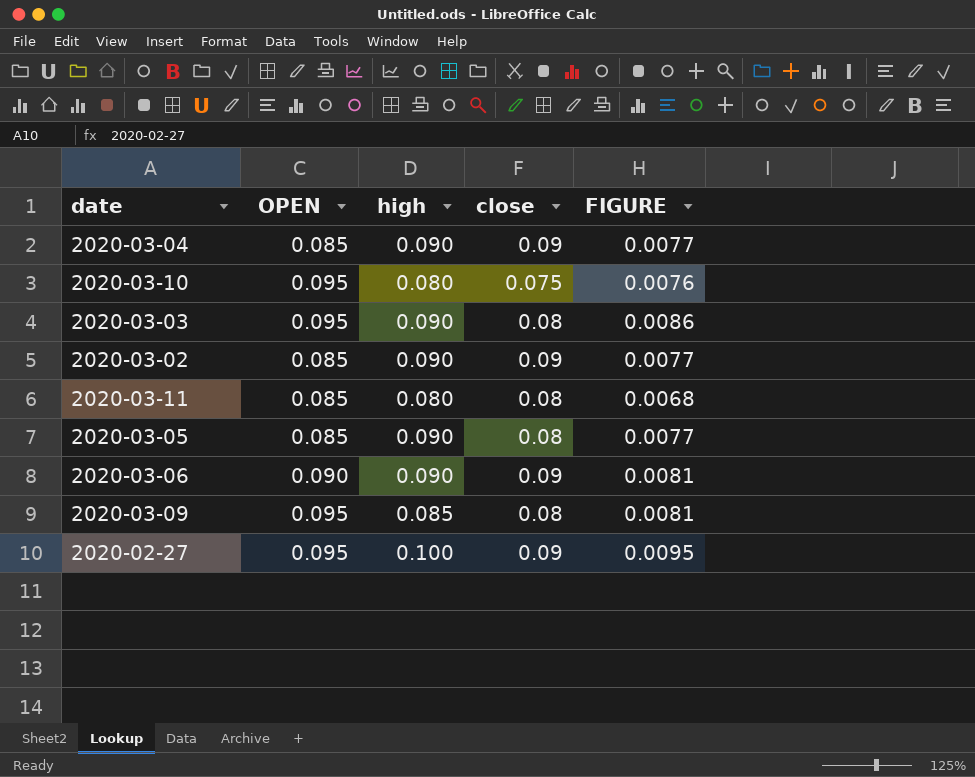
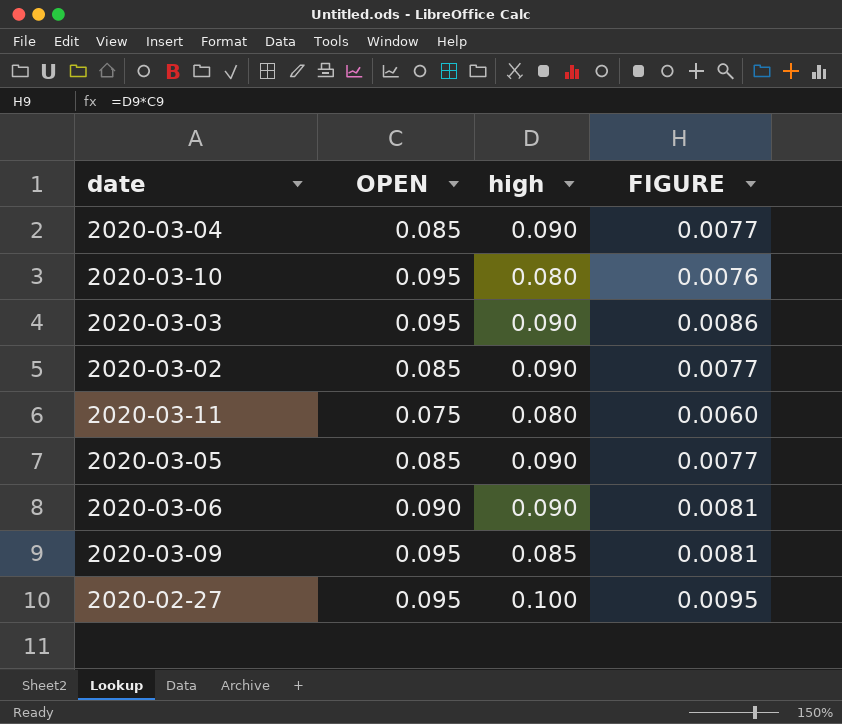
column close | position: 4 -> none
2020-03-11 | OPEN: 0.085 -> 0.075
2020-03-11 | FIGURE: 0.0068 -> 0.0060

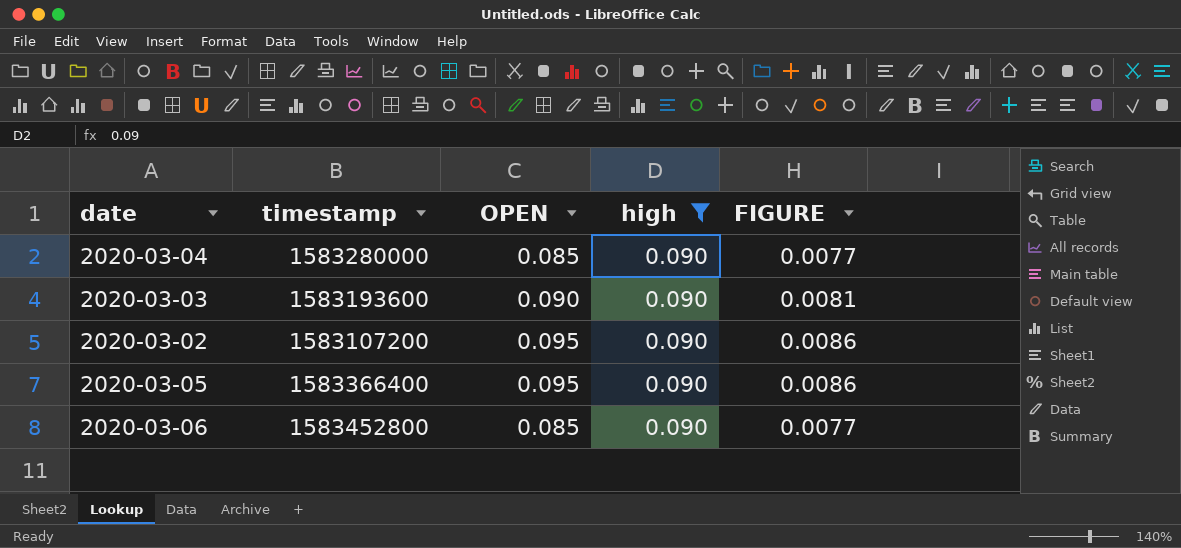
filter: none -> high = 0.090
column timestamp | position: none -> 2
2020-03-03 | OPEN: 0.095 -> 0.090
2020-03-03 | FIGURE: 0.0086 -> 0.0081
2020-03-02 | OPEN: 0.085 -> 0.095
2020-03-02 | FIGURE: 0.0077 -> 0.0086
2020-03-05 | OPEN: 0.085 -> 0.095
2020-03-05 | FIGURE: 0.0077 -> 0.0086
2020-03-06 | OPEN: 0.090 -> 0.085
2020-03-06 | FIGURE: 0.0081 -> 0.0077

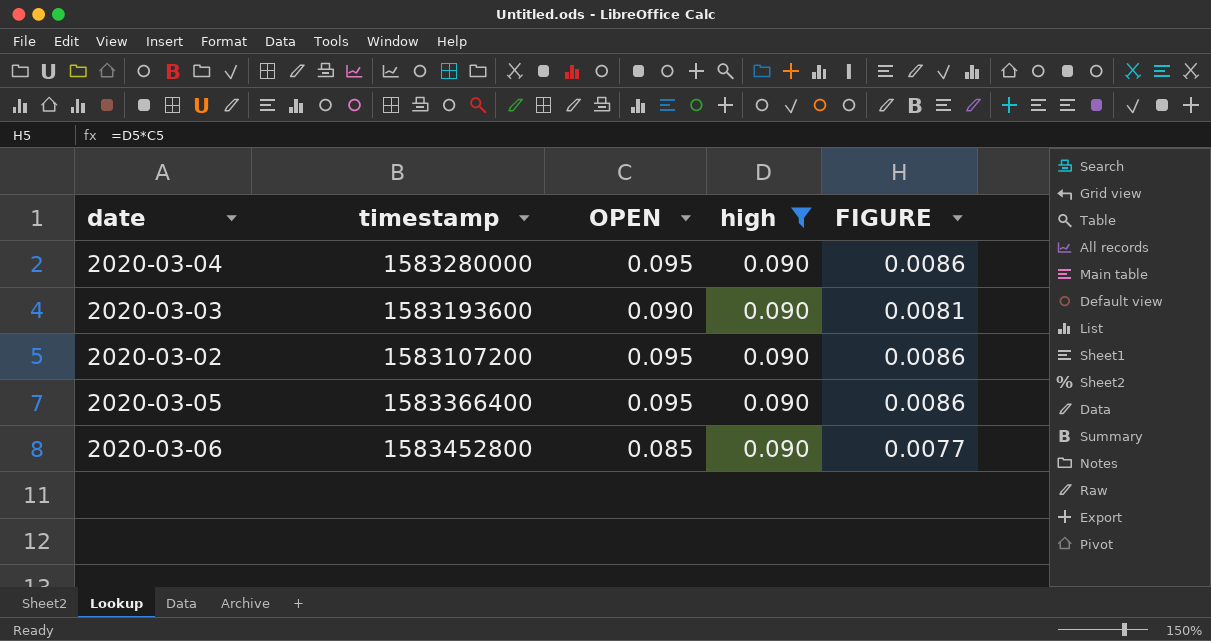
2020-03-04 | OPEN: 0.085 -> 0.095
2020-03-04 | FIGURE: 0.0077 -> 0.0086

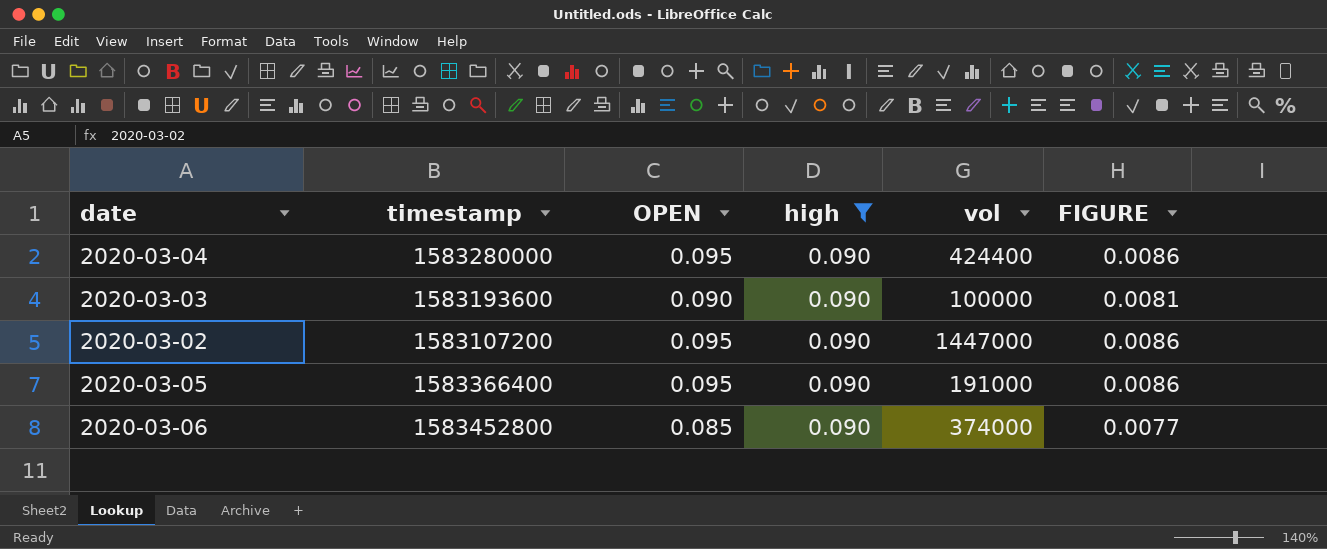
column vol | position: none -> 5

